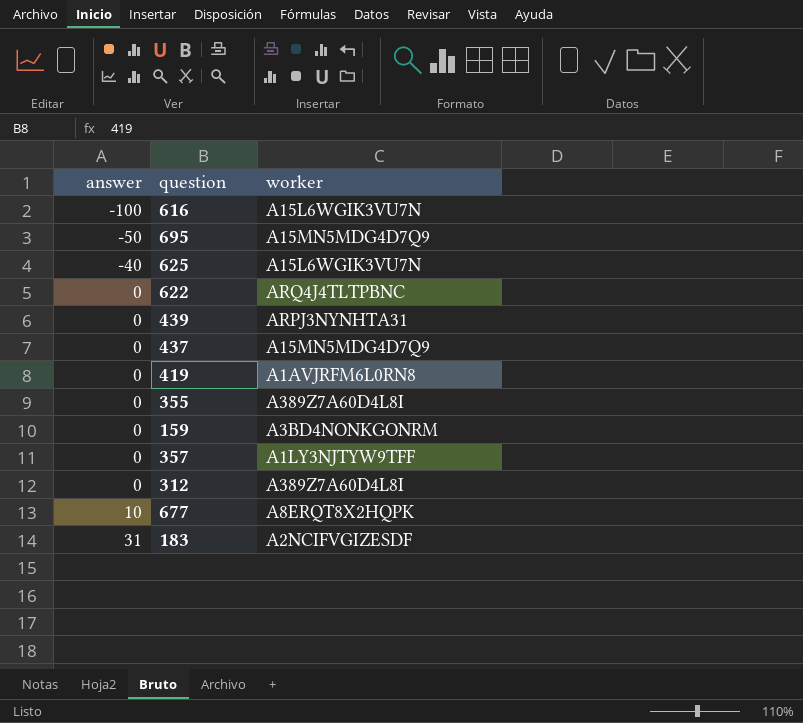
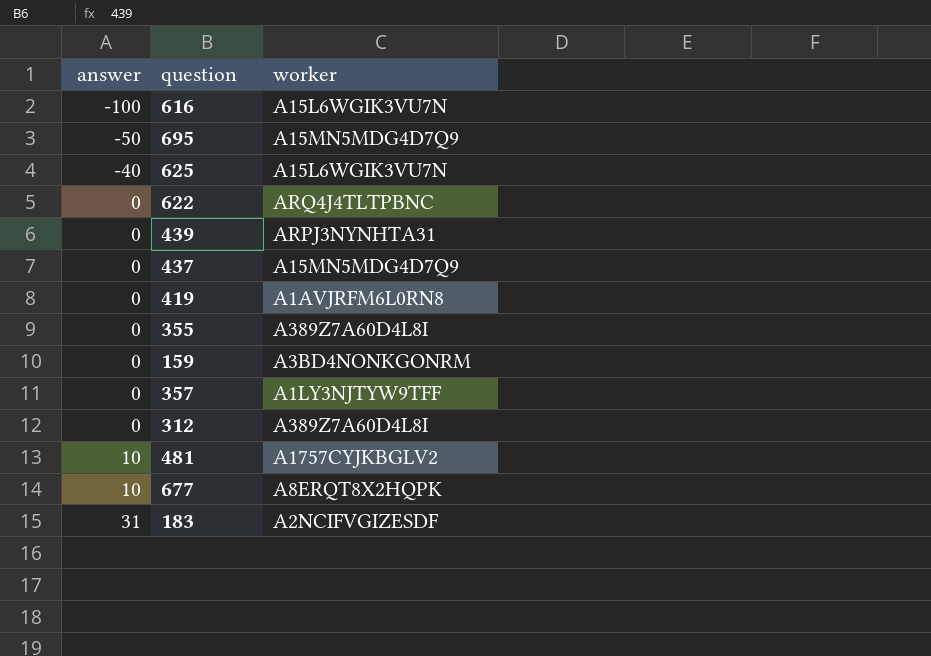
row 481: none -> 10 | A1757CYJKBGLV2

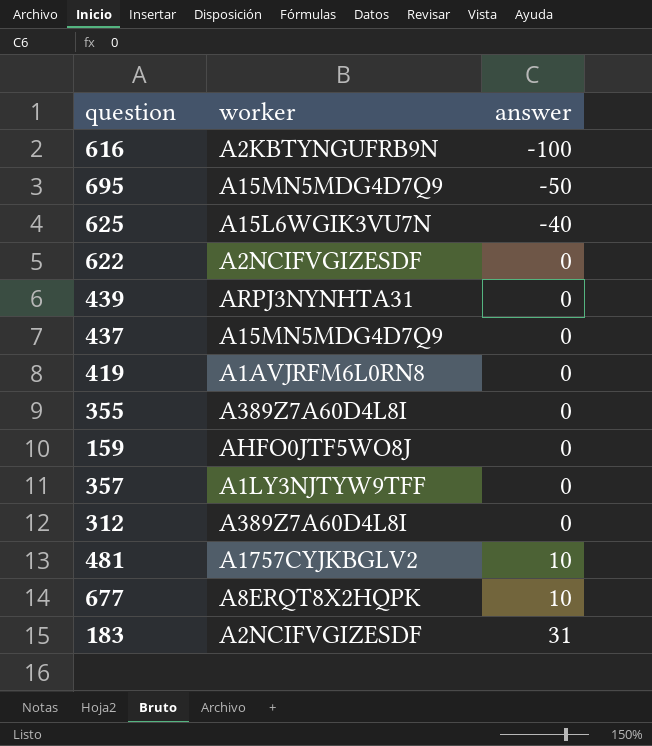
column answer | position: 1 -> 3
616 | worker: A15L6WGIK3VU7N -> A2KBTYNGUFRB9N
622 | worker: ARQ4J4TLTPBNC -> A2NCIFVGIZESDF
159 | worker: A3BD4NONKGONRM -> AHFO0JTF5WO8J

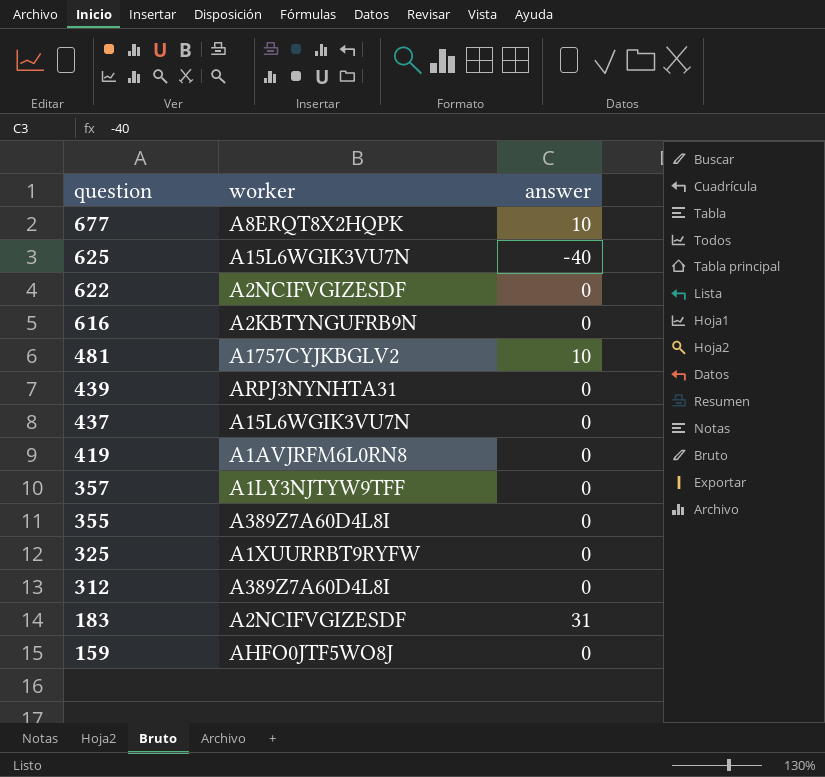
row order: answer ascending -> question descending
row 695: A15MN5MDG4D7Q9 | -50 -> none
616 | answer: -100 -> 0
437 | worker: A15MN5MDG4D7Q9 -> A15L6WGIK3VU7N
row 325: none -> A1XUURRBT9RYFW | 0

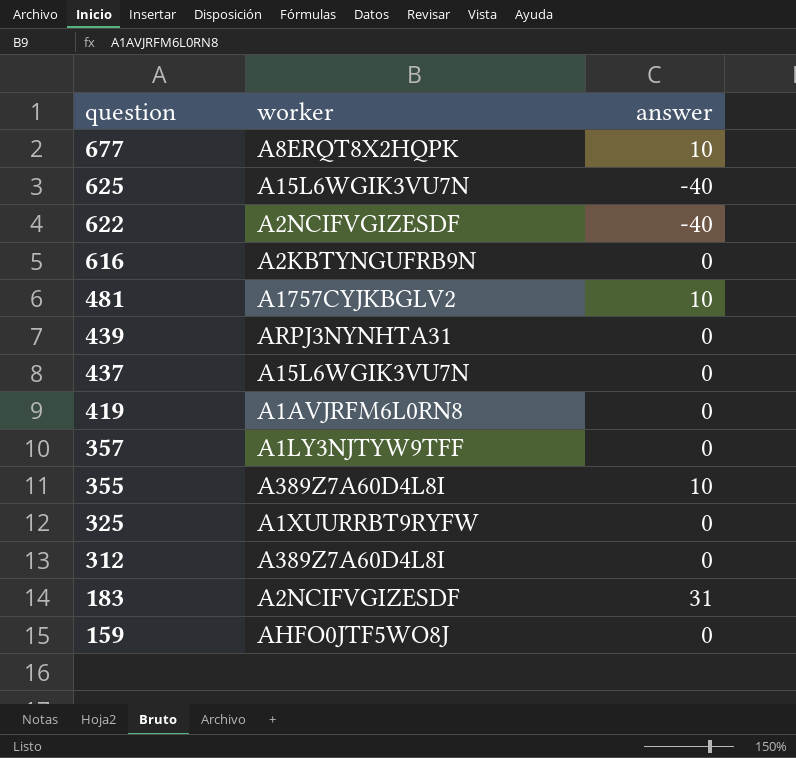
622 | answer: 0 -> -40
355 | answer: 0 -> 10

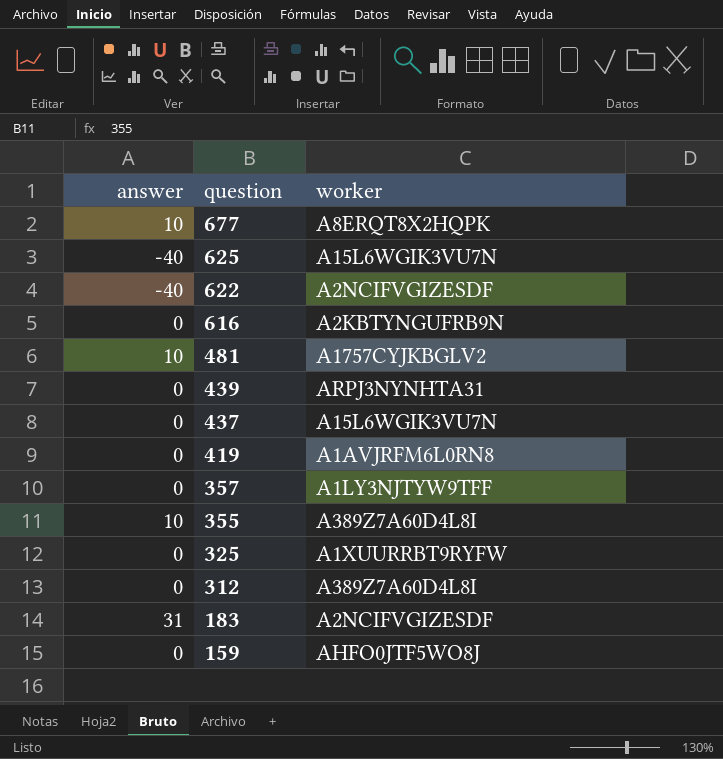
column answer | position: 3 -> 1

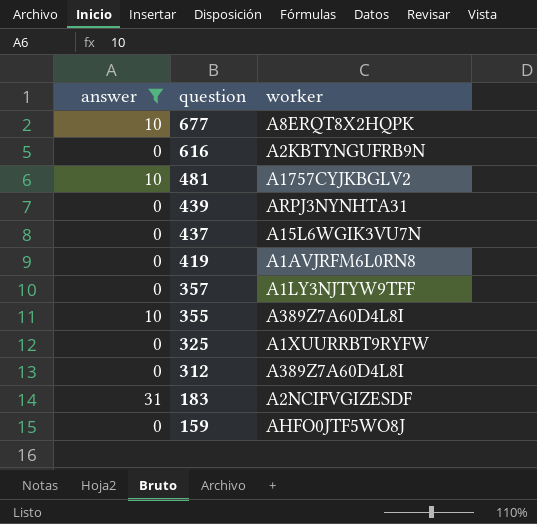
filter: none -> answer != -40

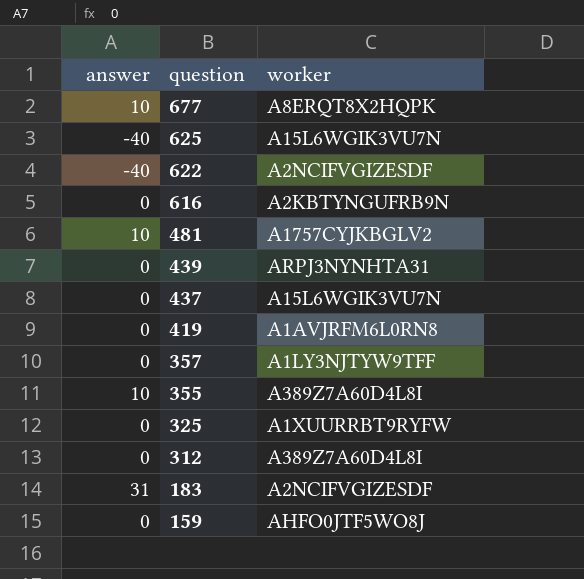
filter: answer != -40 -> none

